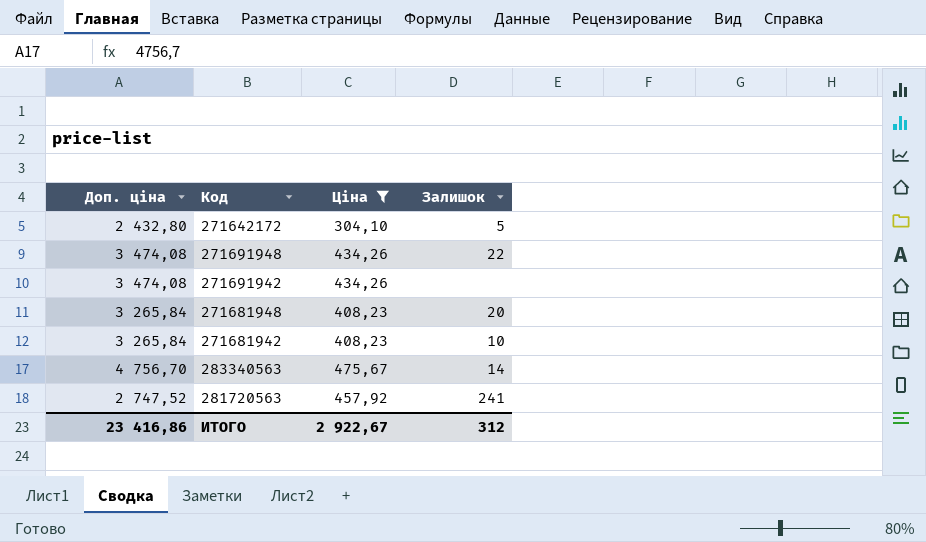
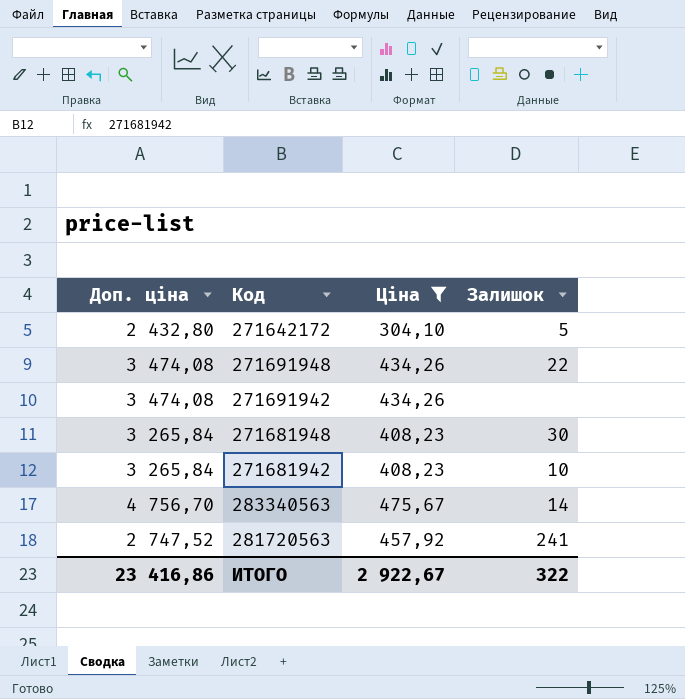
271681948 | Залишок: 20 -> 30
ИТОГО | Залишок: 312 -> 322

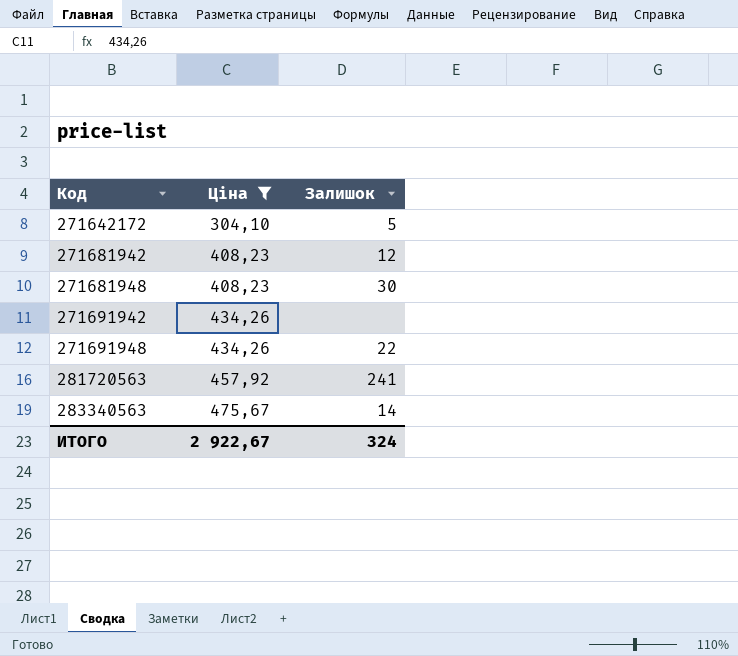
row order: none -> Код ascending
column Доп. ціна | position: 1 -> none
271681942 | Залишок: 10 -> 12
ИТОГО | Залишок: 322 -> 324

